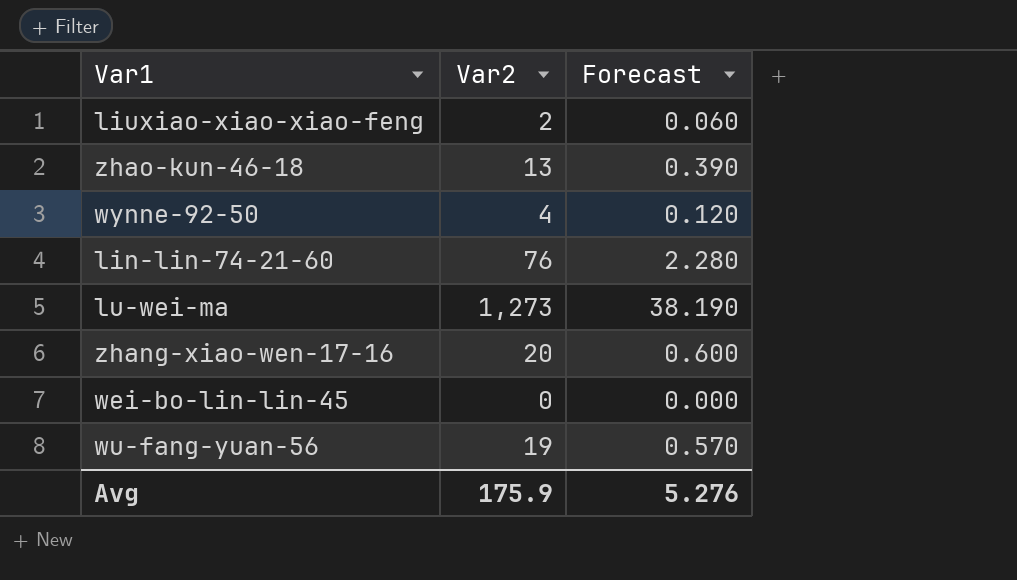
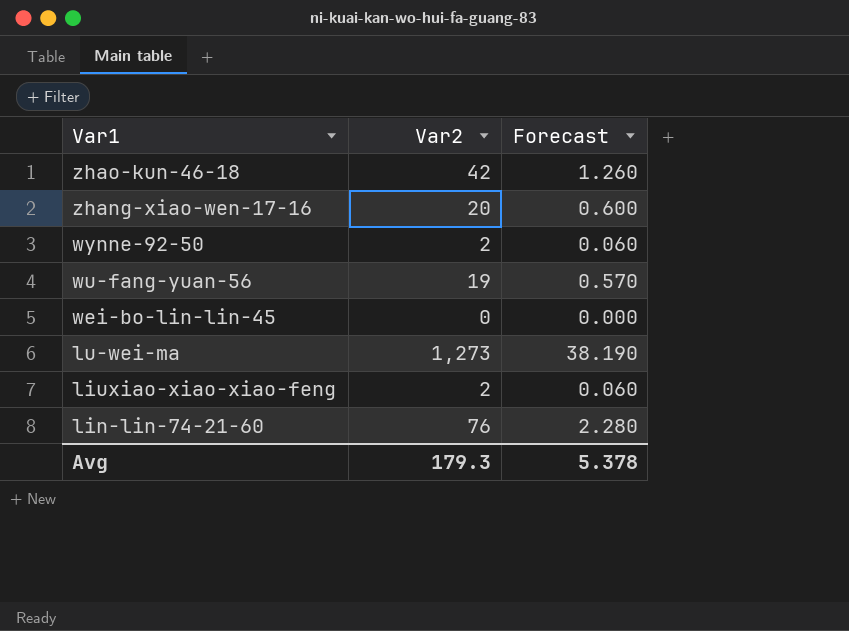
row order: none -> Var1 descending
zhao-kun-46-18 | Var2: 13 -> 42
zhao-kun-46-18 | Forecast: 0.390 -> 1.260
wynne-92-50 | Var2: 4 -> 2
wynne-92-50 | Forecast: 0.120 -> 0.060
Avg | Var2: 175.9 -> 179.3
Avg | Forecast: 5.276 -> 5.378

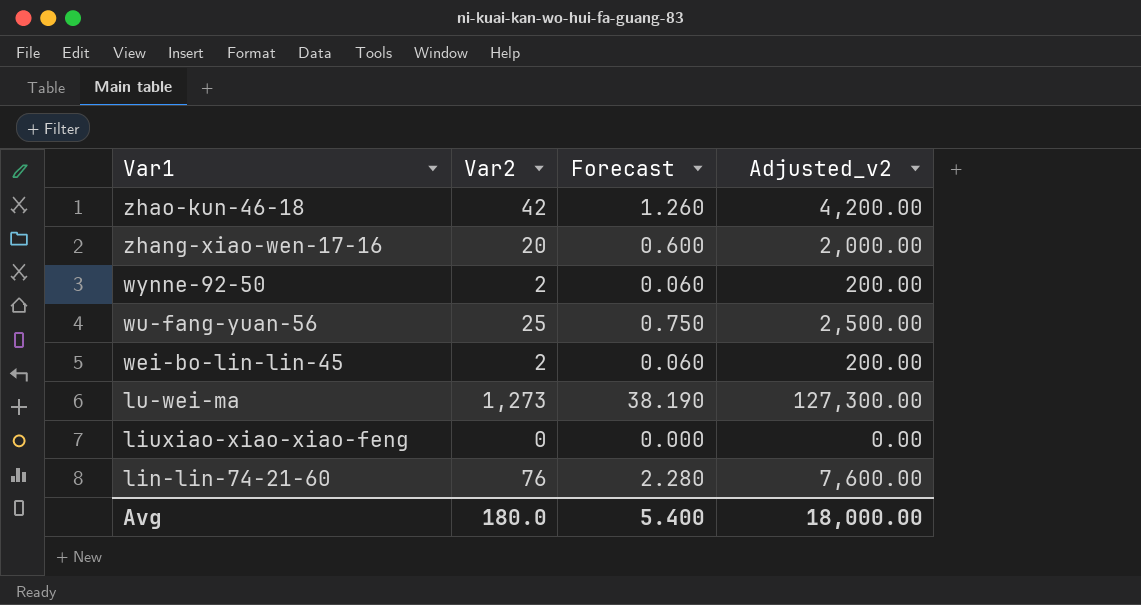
column Adjusted_v2 | formula: none -> [Var2] * 100
wu-fang-yuan-56 | Var2: 19 -> 25
wu-fang-yuan-56 | Forecast: 0.570 -> 0.750
wei-bo-lin-lin-45 | Var2: 0 -> 2
wei-bo-lin-lin-45 | Forecast: 0.000 -> 0.060
liuxiao-xiao-xiao-feng | Var2: 2 -> 0
liuxiao-xiao-xiao-feng | Forecast: 0.060 -> 0.000
Avg | Var2: 179.3 -> 180.0
Avg | Forecast: 5.378 -> 5.400

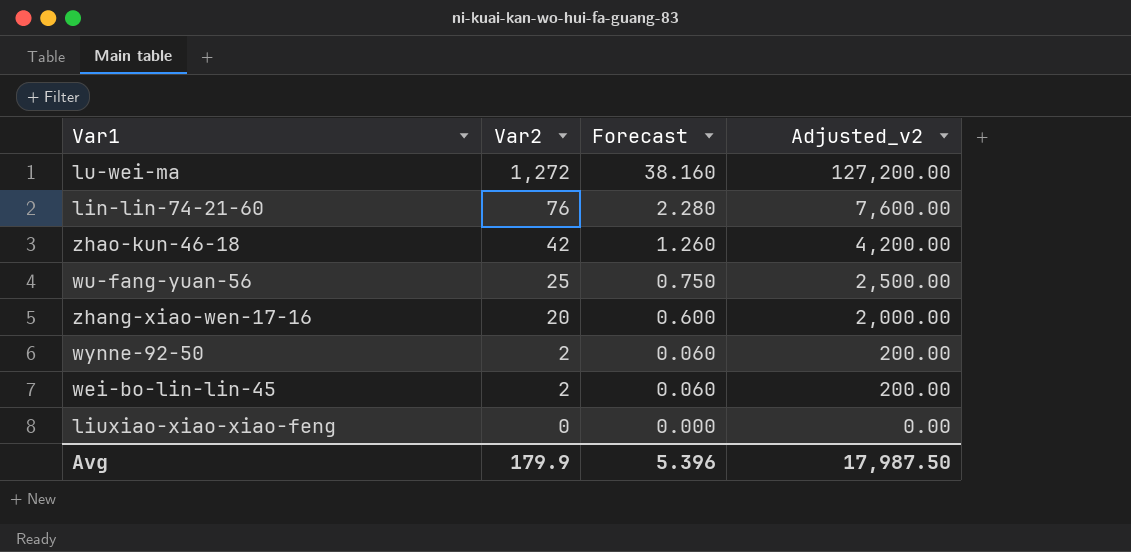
row order: Var1 descending -> Var2 descending
lu-wei-ma | Var2: 1,273 -> 1,272
lu-wei-ma | Forecast: 38.190 -> 38.160
lu-wei-ma | Adjusted_v2: 127,300.00 -> 127,200.00
Avg | Var2: 180.0 -> 179.9
Avg | Forecast: 5.400 -> 5.396
Avg | Adjusted_v2: 18,000.00 -> 17,987.50

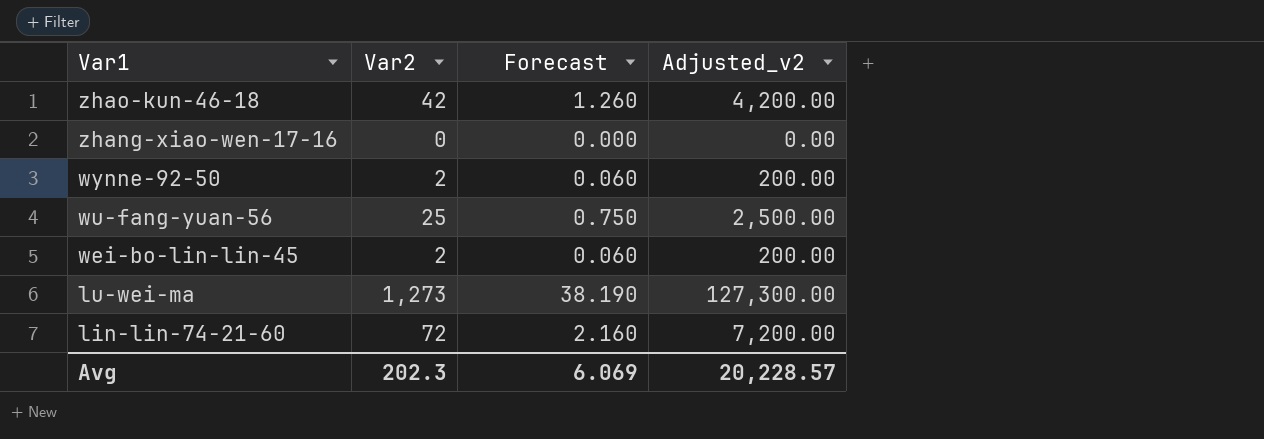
row order: Var2 descending -> Var1 descending
row liuxiao-xiao-xiao-feng: 0 | 0.000 | 0.00 -> none
zhang-xiao-wen-17-16 | Var2: 20 -> 0
zhang-xiao-wen-17-16 | Forecast: 0.600 -> 0.000
zhang-xiao-wen-17-16 | Adjusted_v2: 2,000.00 -> 0.00
lu-wei-ma | Var2: 1,272 -> 1,273
lu-wei-ma | Forecast: 38.160 -> 38.190
lu-wei-ma | Adjusted_v2: 127,200.00 -> 127,300.00
lin-lin-74-21-60 | Var2: 76 -> 72
lin-lin-74-21-60 | Forecast: 2.280 -> 2.160
lin-lin-74-21-60 | Adjusted_v2: 7,600.00 -> 7,200.00
Avg | Var2: 179.9 -> 202.3
Avg | Forecast: 5.396 -> 6.069
Avg | Adjusted_v2: 17,987.50 -> 20,228.57

